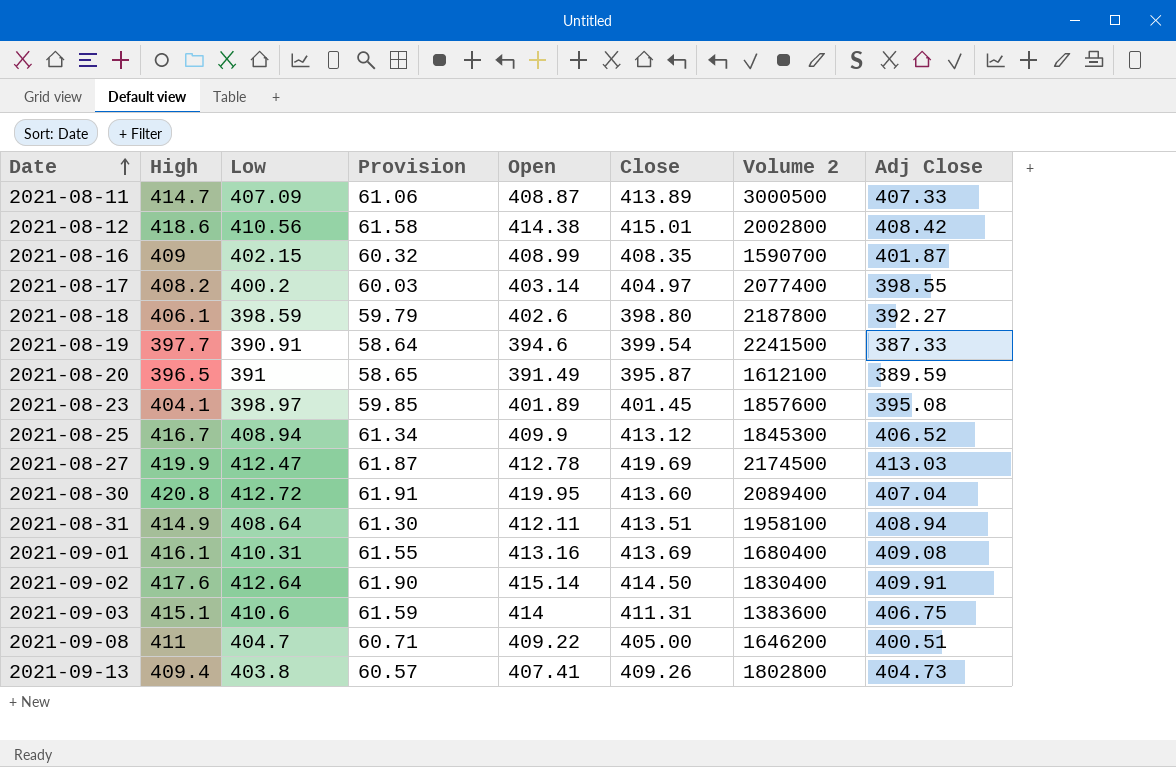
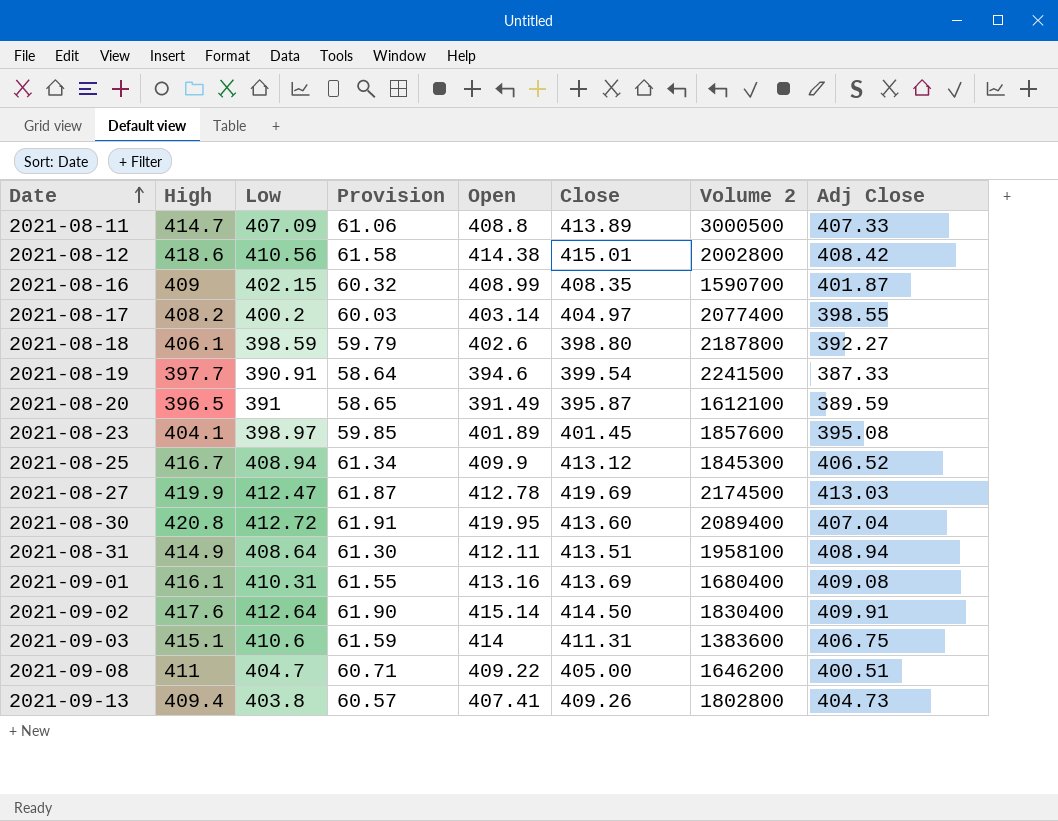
2021-08-11 | Open: 408.87 -> 408.8

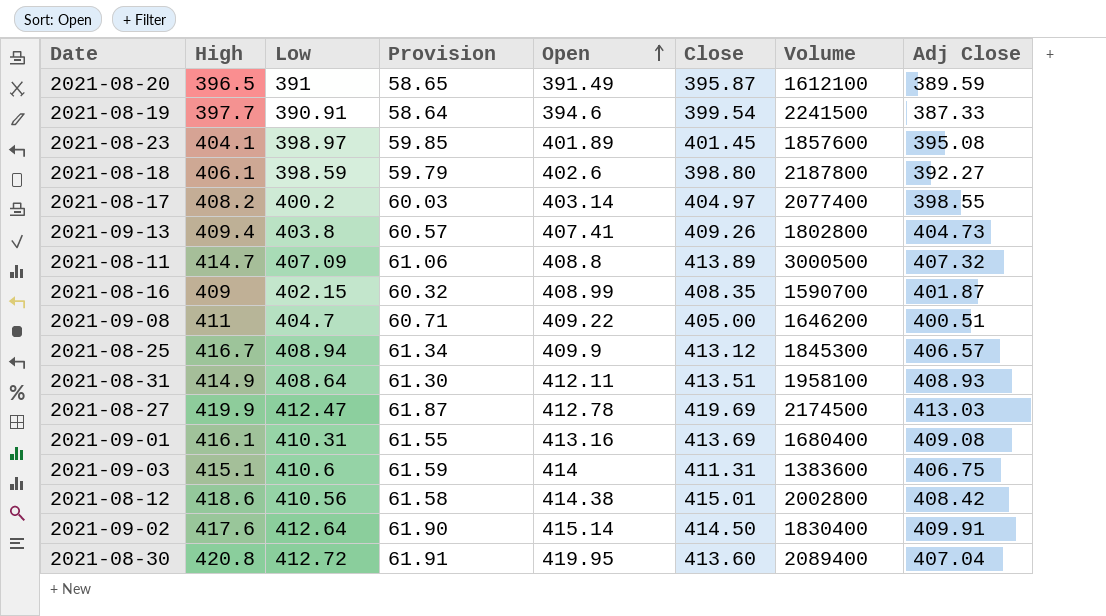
row order: Date ascending -> Open ascending
column name: Volume 2 -> Volume
2021-08-11 | Adj Close: 407.33 -> 407.32
2021-08-25 | Adj Close: 406.52 -> 406.57
2021-08-31 | Adj Close: 408.94 -> 408.93

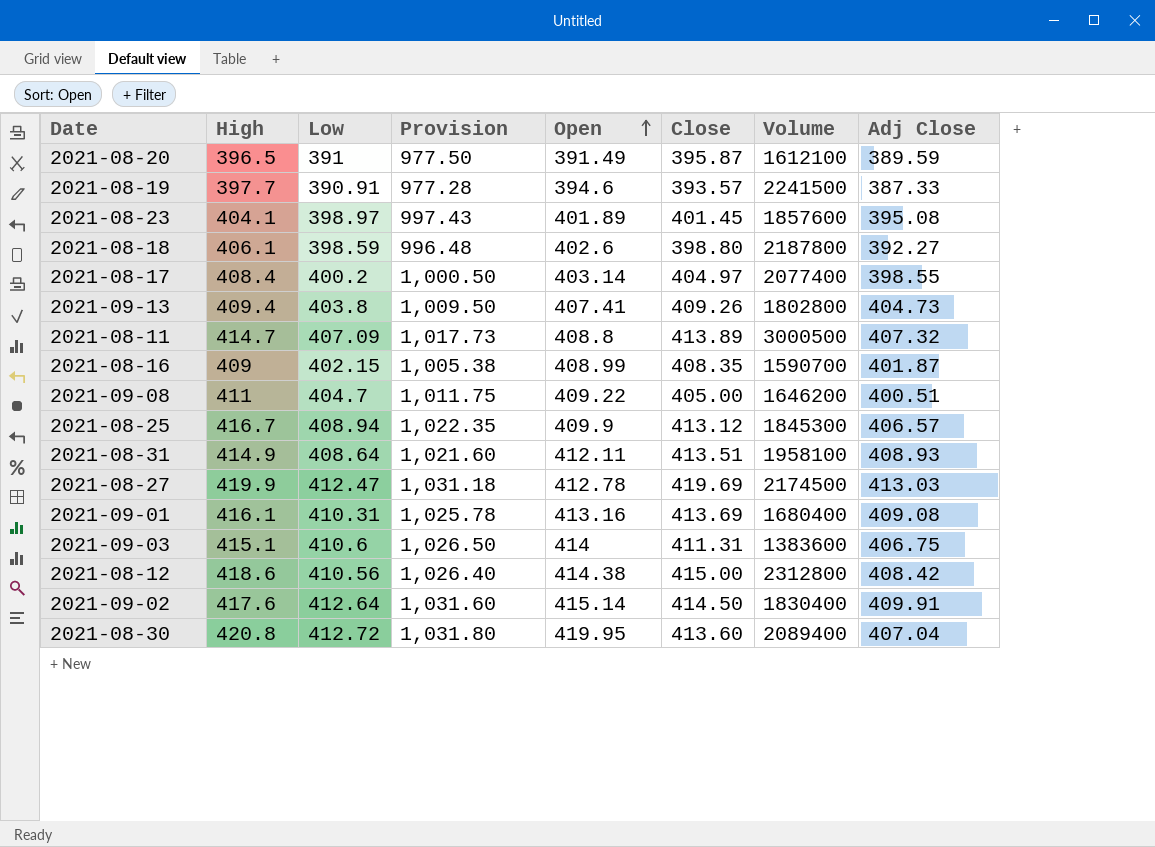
column Provision | formula: [Low] * 0.15 -> [Low] * 2.5
2021-08-19 | Close: 399.54 -> 393.57
2021-08-17 | High: 408.2 -> 408.4
2021-08-12 | Close: 415.01 -> 415.00
2021-08-12 | Volume: 2002800 -> 2312800

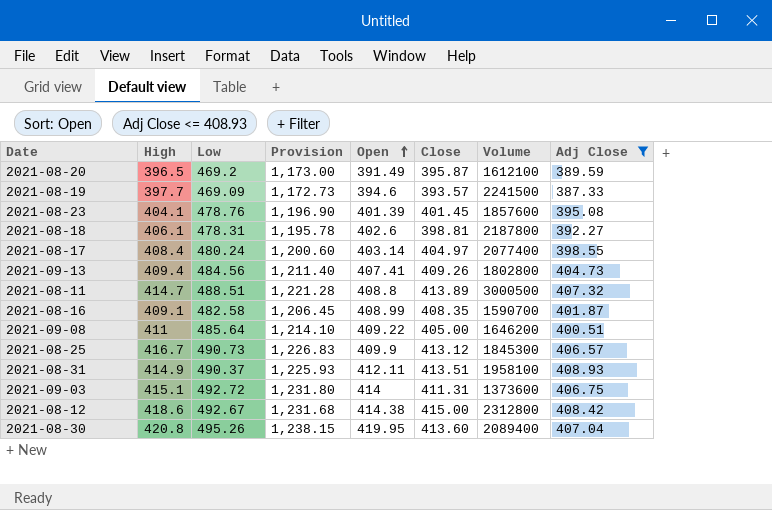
filter: none -> Adj Close <= 408.93
2021-08-20 | Low: 391 -> 469.2
2021-08-20 | Provision: 977.50 -> 1,173.00
2021-08-19 | Low: 390.91 -> 469.09
2021-08-19 | Provision: 977.28 -> 1,172.73
2021-08-23 | Low: 398.97 -> 478.76
2021-08-23 | Provision: 997.43 -> 1,196.90
2021-08-23 | Open: 401.89 -> 401.39
2021-08-18 | Low: 398.59 -> 478.31
2021-08-18 | Provision: 996.48 -> 1,195.78
2021-08-18 | Close: 398.80 -> 398.81
2021-08-17 | Low: 400.2 -> 480.24
2021-08-17 | Provision: 1,000.50 -> 1,200.60
2021-09-13 | Low: 403.8 -> 484.56
2021-09-13 | Provision: 1,009.50 -> 1,211.40
2021-08-11 | Low: 407.09 -> 488.51
2021-08-11 | Provision: 1,017.73 -> 1,221.28
2021-08-16 | High: 409 -> 409.1
2021-08-16 | Low: 402.15 -> 482.58
2021-08-16 | Provision: 1,005.38 -> 1,206.45
2021-09-08 | Low: 404.7 -> 485.64
2021-09-08 | Provision: 1,011.75 -> 1,214.10
2021-08-25 | Low: 408.94 -> 490.73
2021-08-25 | Provision: 1,022.35 -> 1,226.83
2021-08-31 | Low: 408.64 -> 490.37
2021-08-31 | Provision: 1,021.60 -> 1,225.93
2021-09-03 | Low: 410.6 -> 492.72
2021-09-03 | Provision: 1,026.50 -> 1,231.80
2021-09-03 | Volume: 1383600 -> 1373600
2021-08-12 | Low: 410.56 -> 492.67
2021-08-12 | Provision: 1,026.40 -> 1,231.68
2021-08-30 | Low: 412.72 -> 495.26
2021-08-30 | Provision: 1,031.80 -> 1,238.15

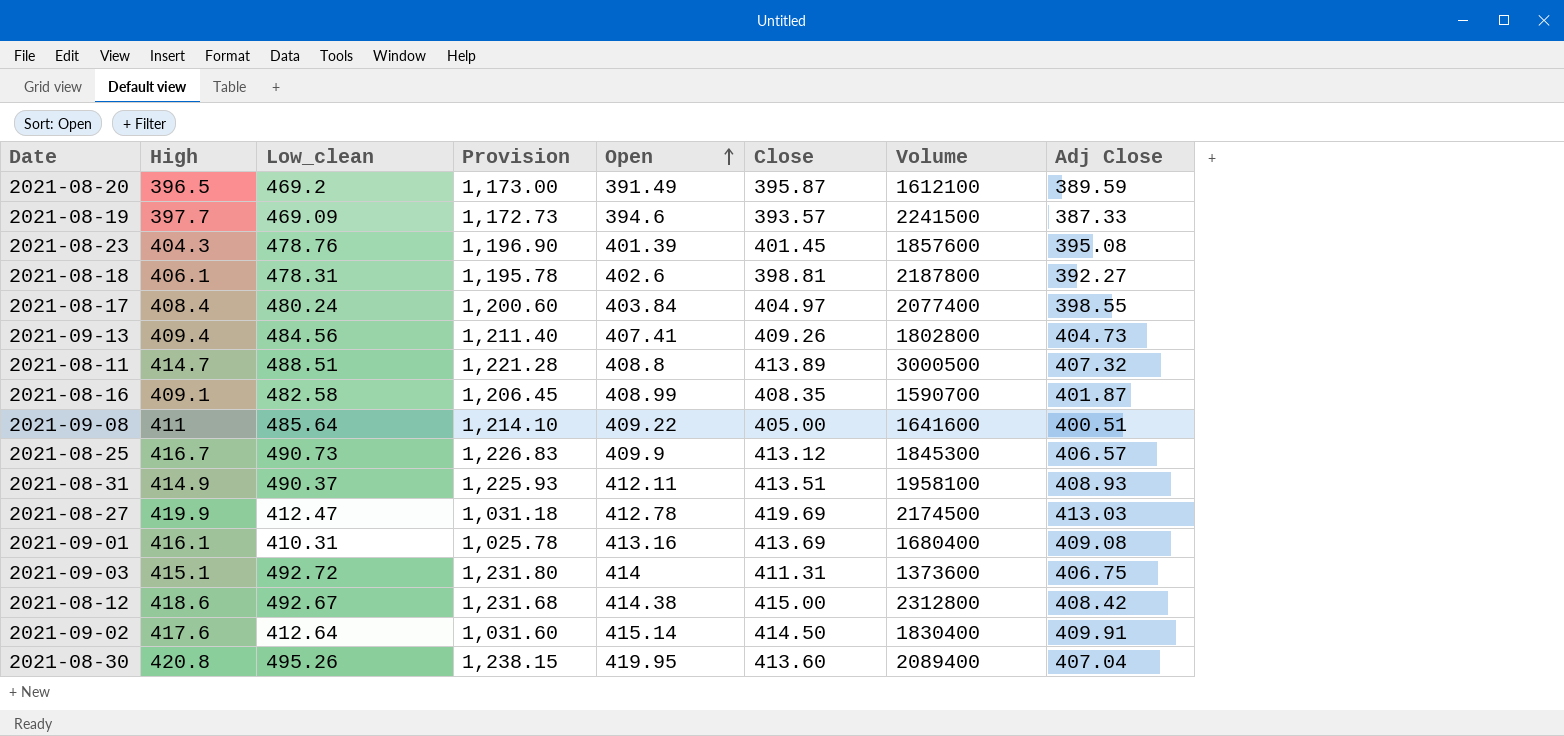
filter: Adj Close <= 408.93 -> none
column name: Low -> Low_clean
2021-08-23 | High: 404.1 -> 404.3
2021-08-17 | Open: 403.14 -> 403.84
2021-09-08 | Volume: 1646200 -> 1641600

